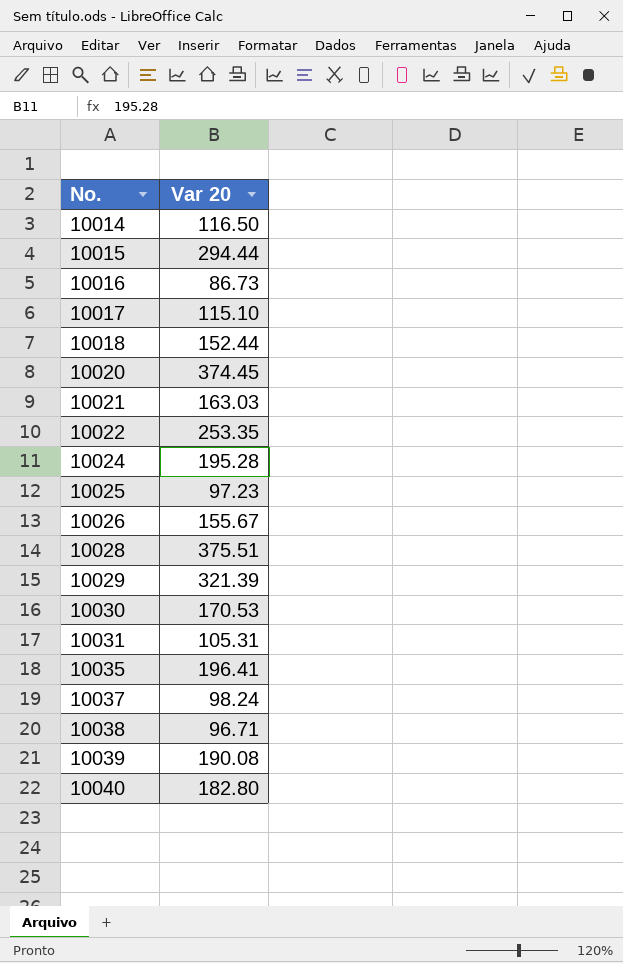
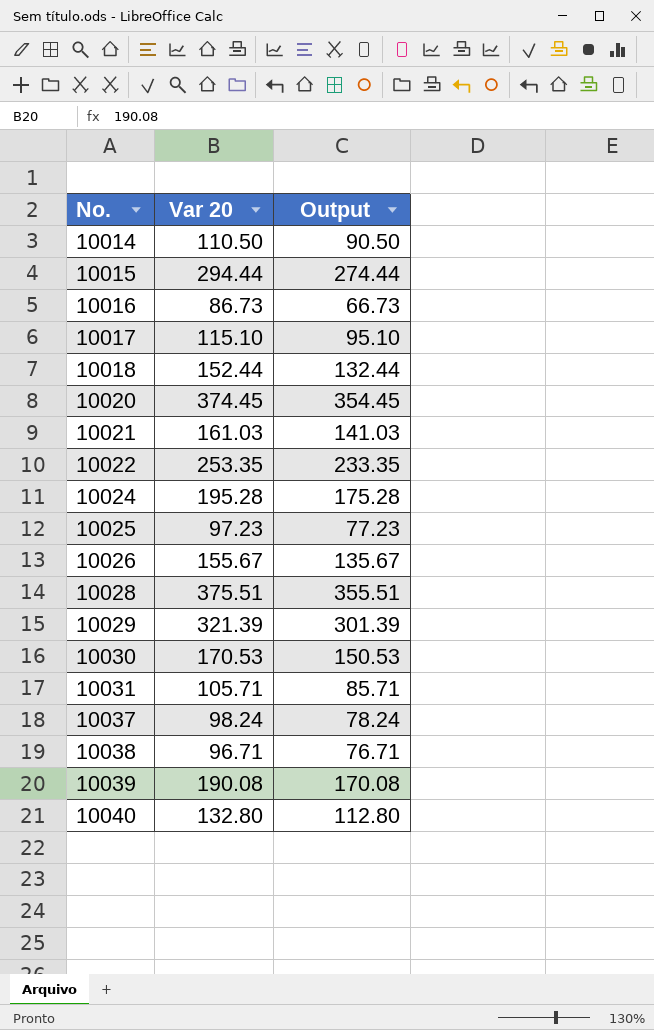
column Output | formula: none -> [Var 20] - 20
row 10035: 196.41 -> none
10014 | Var 20: 116.50 -> 110.50
10021 | Var 20: 163.03 -> 161.03
10031 | Var 20: 105.31 -> 105.71
10040 | Var 20: 182.80 -> 132.80

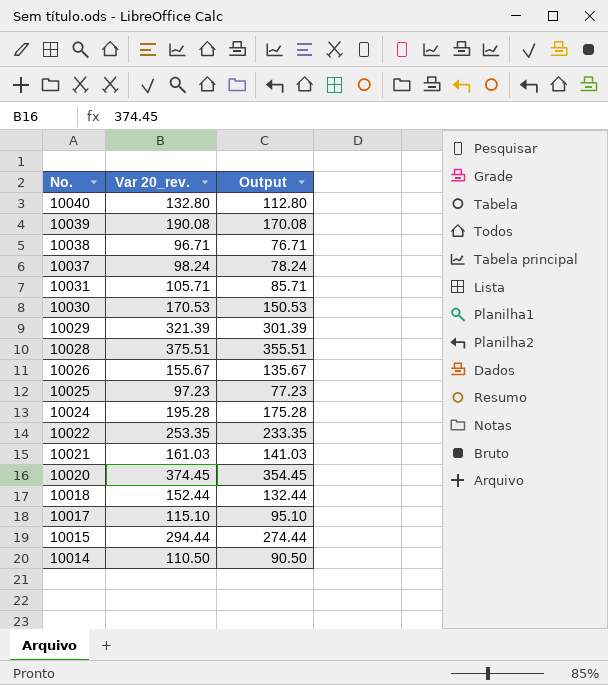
row order: No. ascending -> No. descending
column name: Var 20 -> Var 20_rev.
row 10016: 86.73 | 66.73 -> none

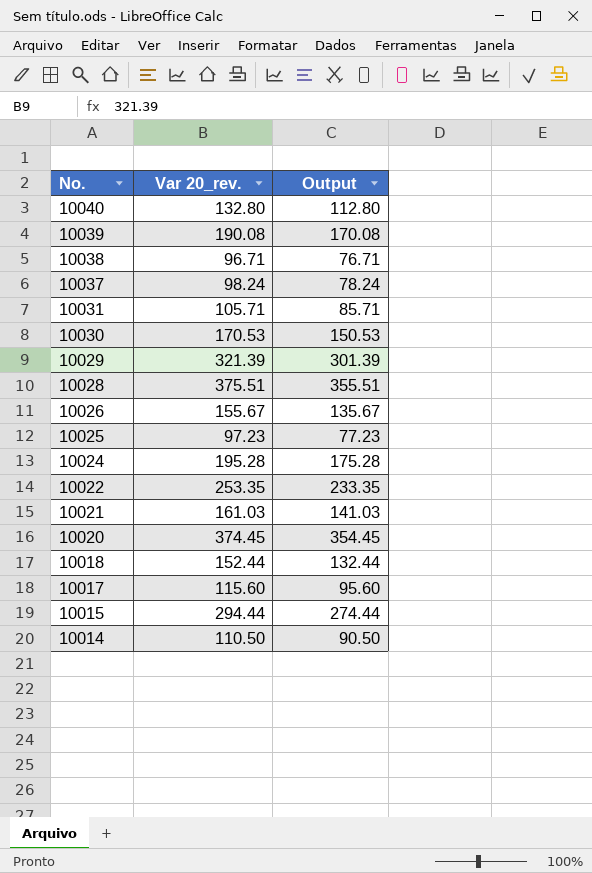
10017 | Var 20_rev.: 115.10 -> 115.60
10017 | Output: 95.10 -> 95.60

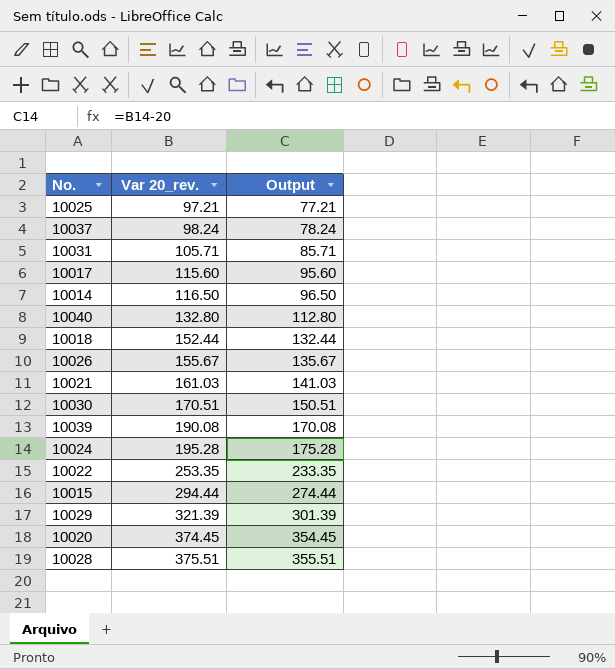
row order: No. descending -> Var 20_rev. ascending
row 10038: 96.71 | 76.71 -> none
10025 | Var 20_rev.: 97.23 -> 97.21
10025 | Output: 77.23 -> 77.21
10014 | Var 20_rev.: 110.50 -> 116.50
10014 | Output: 90.50 -> 96.50
10030 | Var 20_rev.: 170.53 -> 170.51
10030 | Output: 150.53 -> 150.51

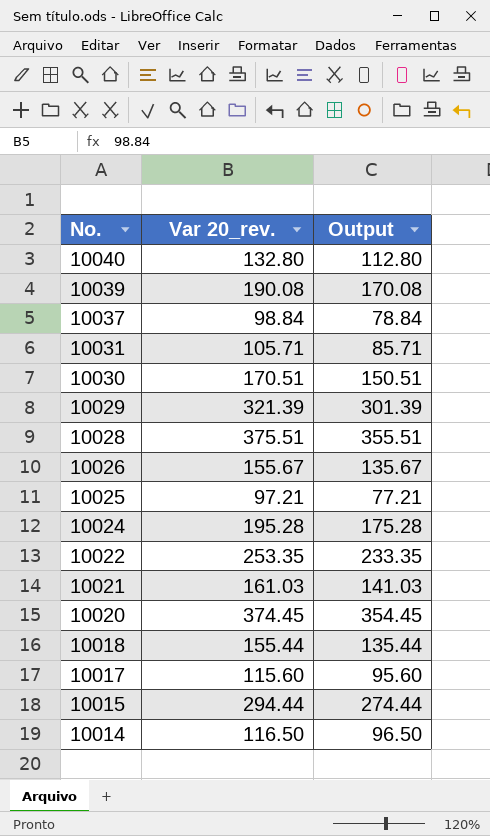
row order: Var 20_rev. ascending -> No. descending
10037 | Var 20_rev.: 98.24 -> 98.84
10037 | Output: 78.24 -> 78.84
10018 | Var 20_rev.: 152.44 -> 155.44
10018 | Output: 132.44 -> 135.44

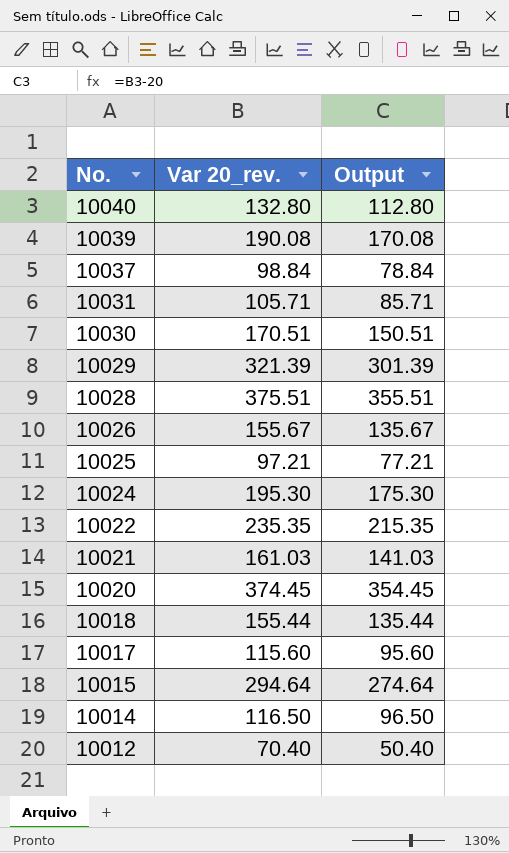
10024 | Var 20_rev.: 195.28 -> 195.30
10024 | Output: 175.28 -> 175.30
10022 | Var 20_rev.: 253.35 -> 235.35
10022 | Output: 233.35 -> 215.35
10015 | Var 20_rev.: 294.44 -> 294.64
10015 | Output: 274.44 -> 274.64
row 10012: none -> 70.40 | 50.40

